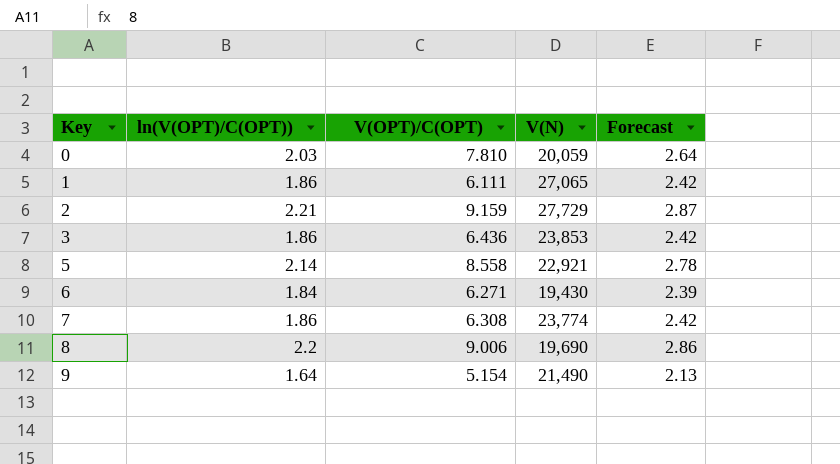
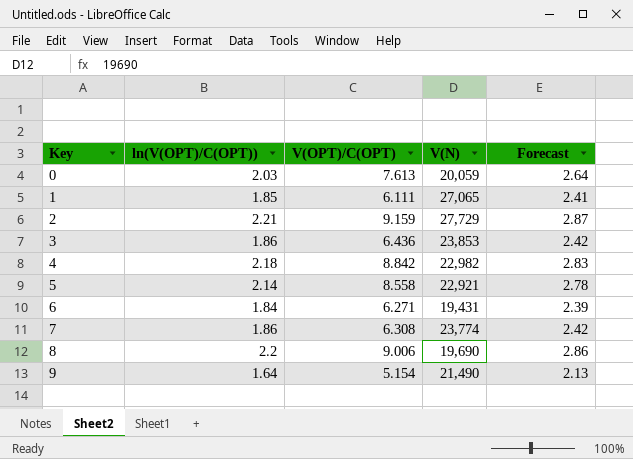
0 | V(OPT)/C(OPT): 7.810 -> 7.613
1 | ln(V(OPT)/C(OPT)): 1.86 -> 1.85
1 | Forecast: 2.42 -> 2.41
row 4: none -> 2.18 | 8.842 | 22,982 | 2.83
6 | V(N): 19,430 -> 19,431

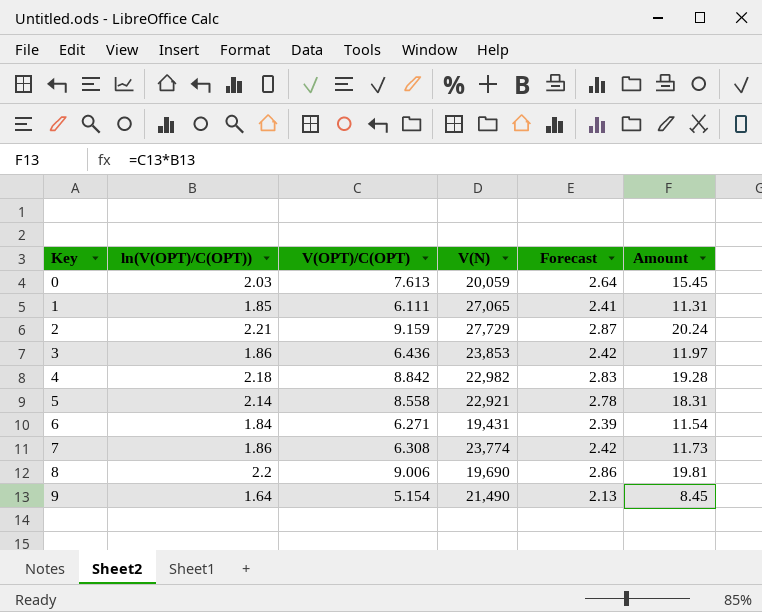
column Amount | formula: none -> [ln(V(OPT)/C(OPT))] * [V(OPT)/C(OPT)]

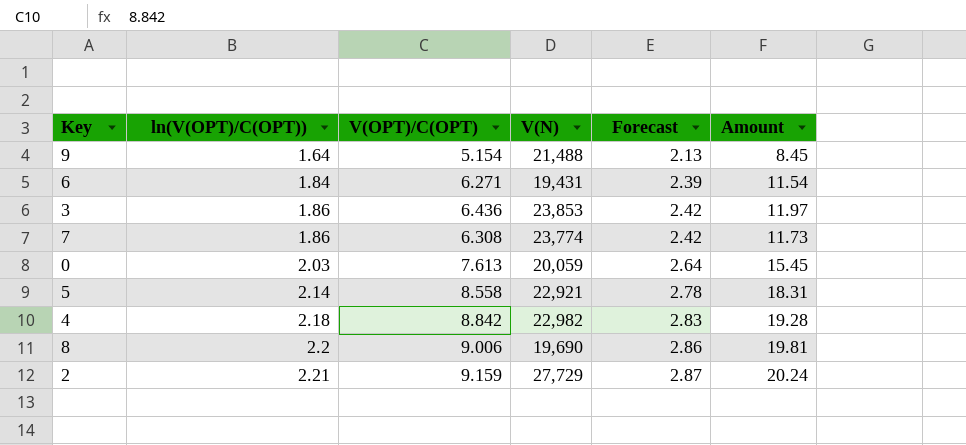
row order: Key ascending -> ln(V(OPT)/C(OPT)) ascending
row 1: 1.85 | 6.111 | 27,065 | 2.41 | 11.31 -> none
9 | V(N): 21,490 -> 21,488

